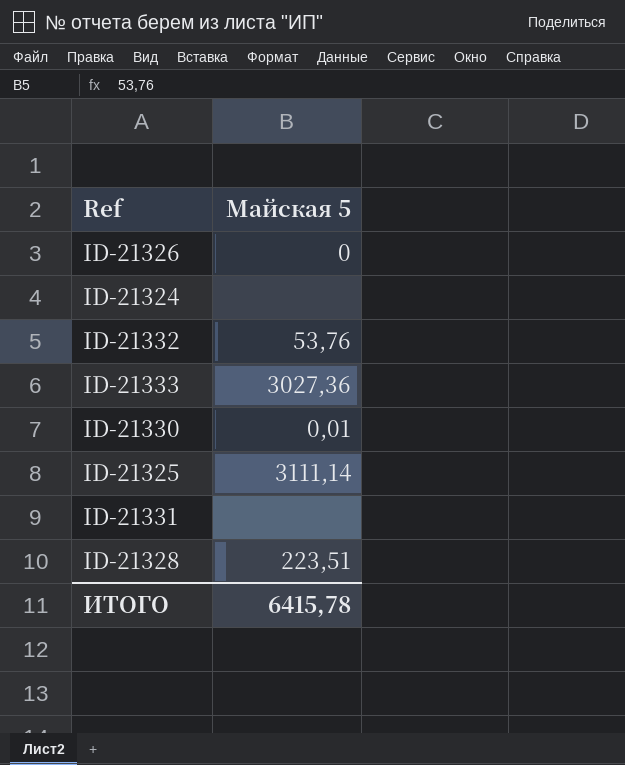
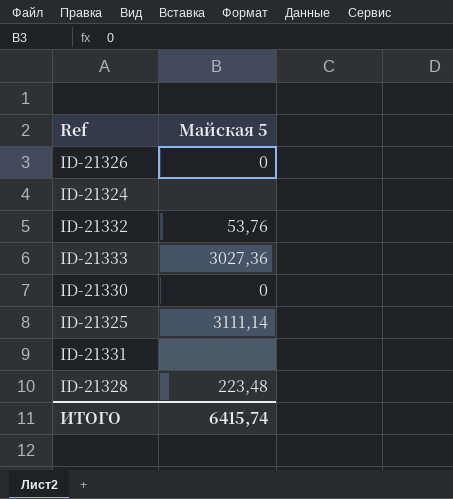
ID-21330 | Майская 5: 0,01 -> 0
ID-21328 | Майская 5: 223,51 -> 223,48
ИТОГО | Майская 5: 6415,78 -> 6415,74

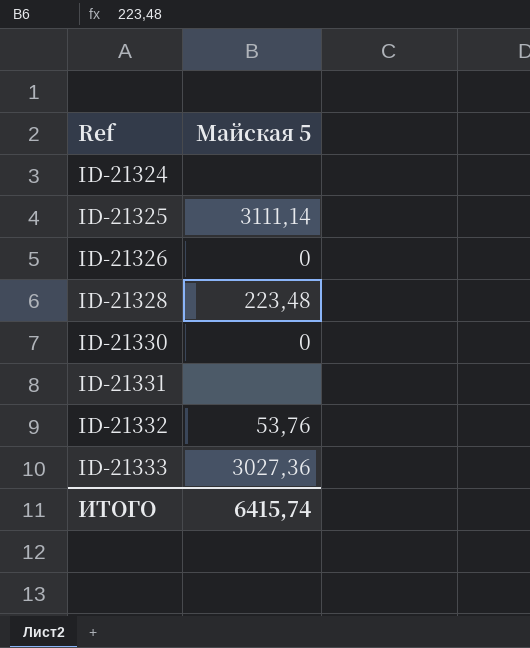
row order: none -> Ref ascending

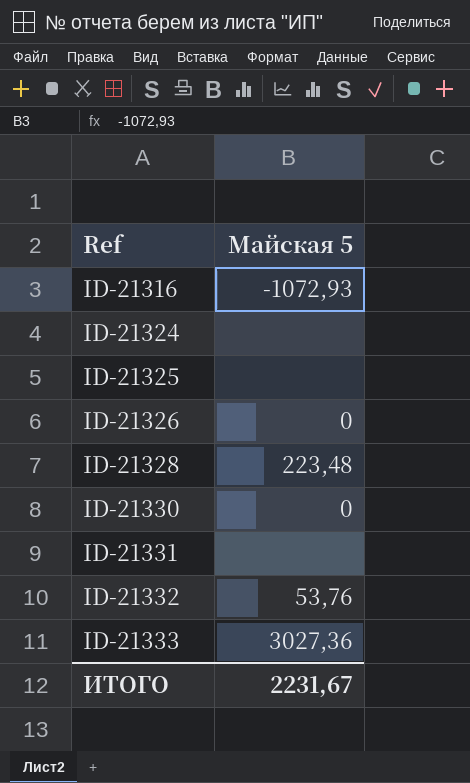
row ID-21316: none -> -1072,93
ID-21325 | Майская 5: 3111,14 -> none
ИТОГО | Майская 5: 6415,74 -> 2231,67

